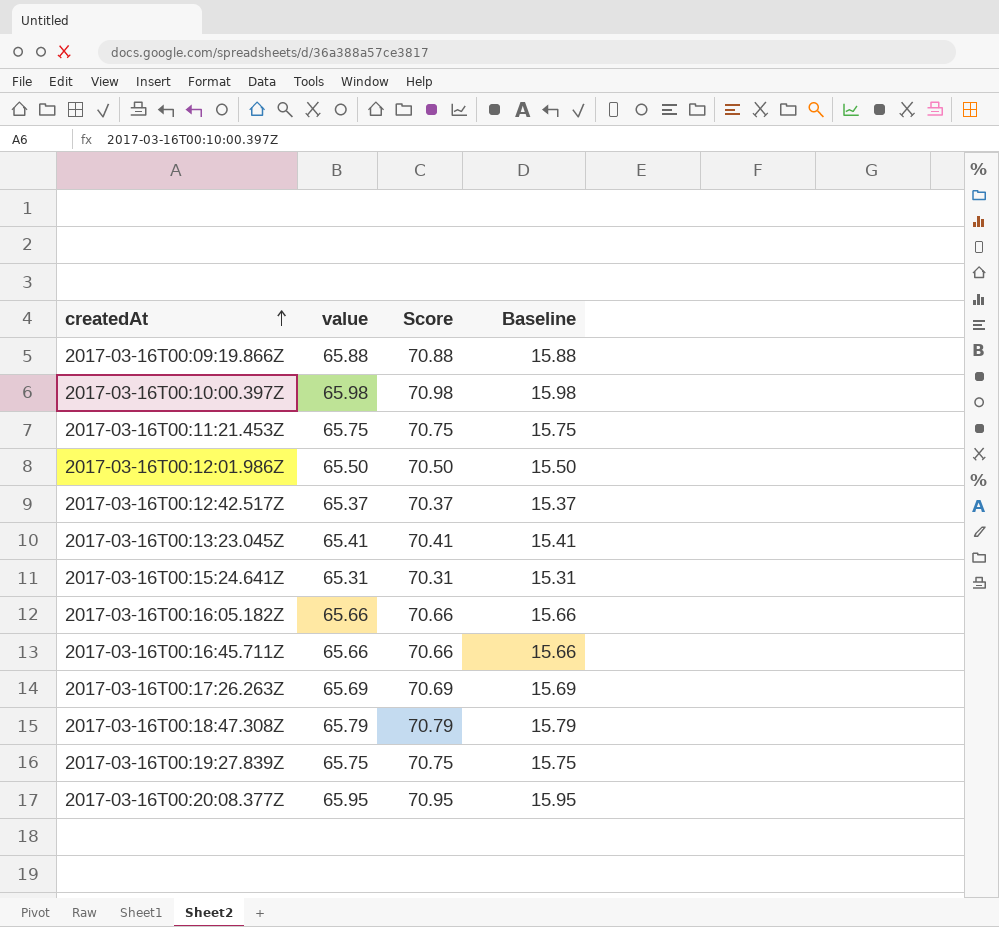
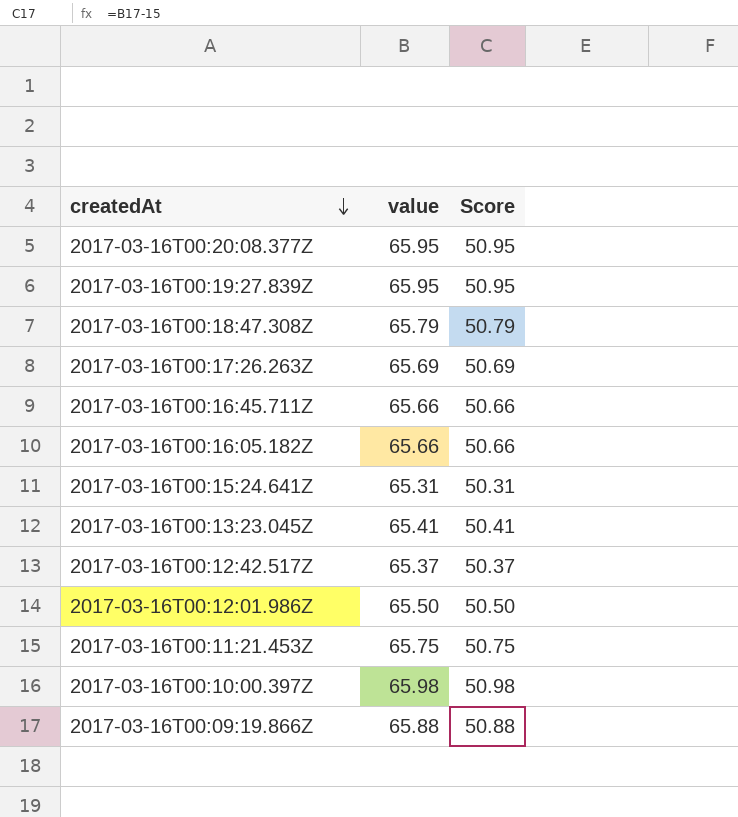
row order: createdAt ascending -> createdAt descending
column Baseline | formula: [value] - 50 -> none
column Score | formula: [value] + 5 -> [value] - 15
2017-03-16T00:19:27.839Z | value: 65.75 -> 65.95

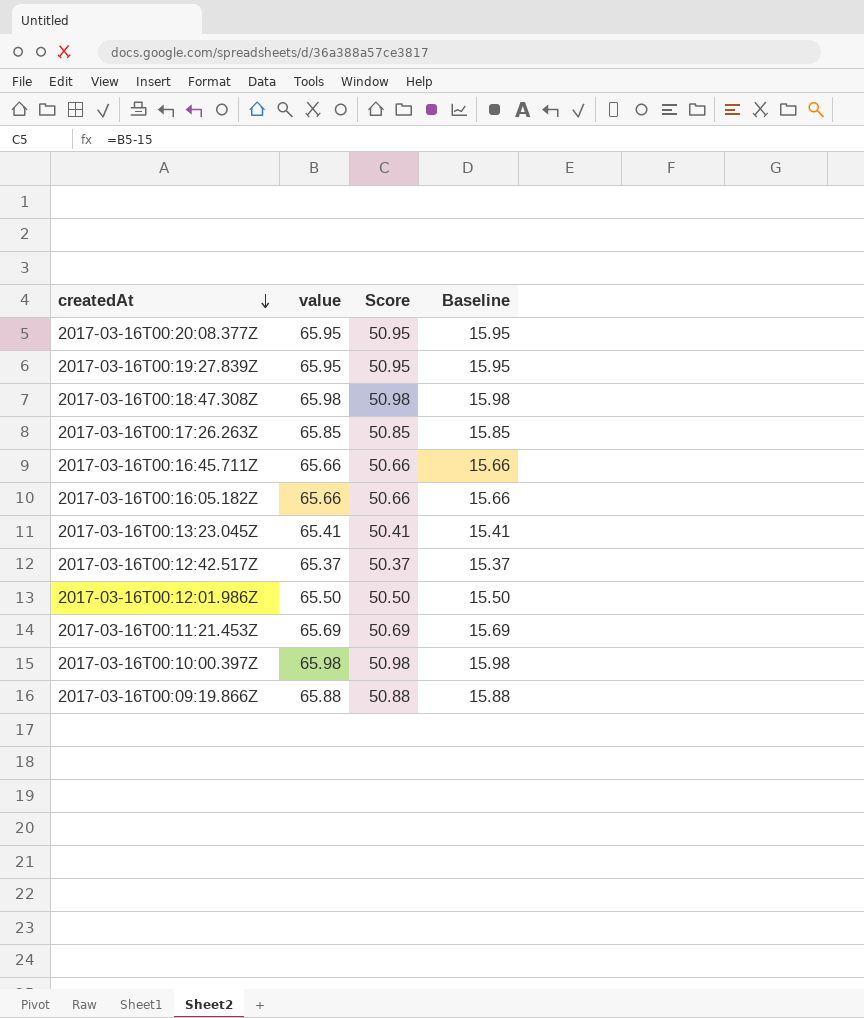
column Baseline | formula: none -> [value] - 50
row 2017-03-16T00:15:24.641Z: 65.31 | 50.31 -> none
2017-03-16T00:18:47.308Z | value: 65.79 -> 65.98
2017-03-16T00:18:47.308Z | Score: 50.79 -> 50.98
2017-03-16T00:17:26.263Z | value: 65.69 -> 65.85
2017-03-16T00:17:26.263Z | Score: 50.69 -> 50.85
2017-03-16T00:11:21.453Z | value: 65.75 -> 65.69
2017-03-16T00:11:21.453Z | Score: 50.75 -> 50.69

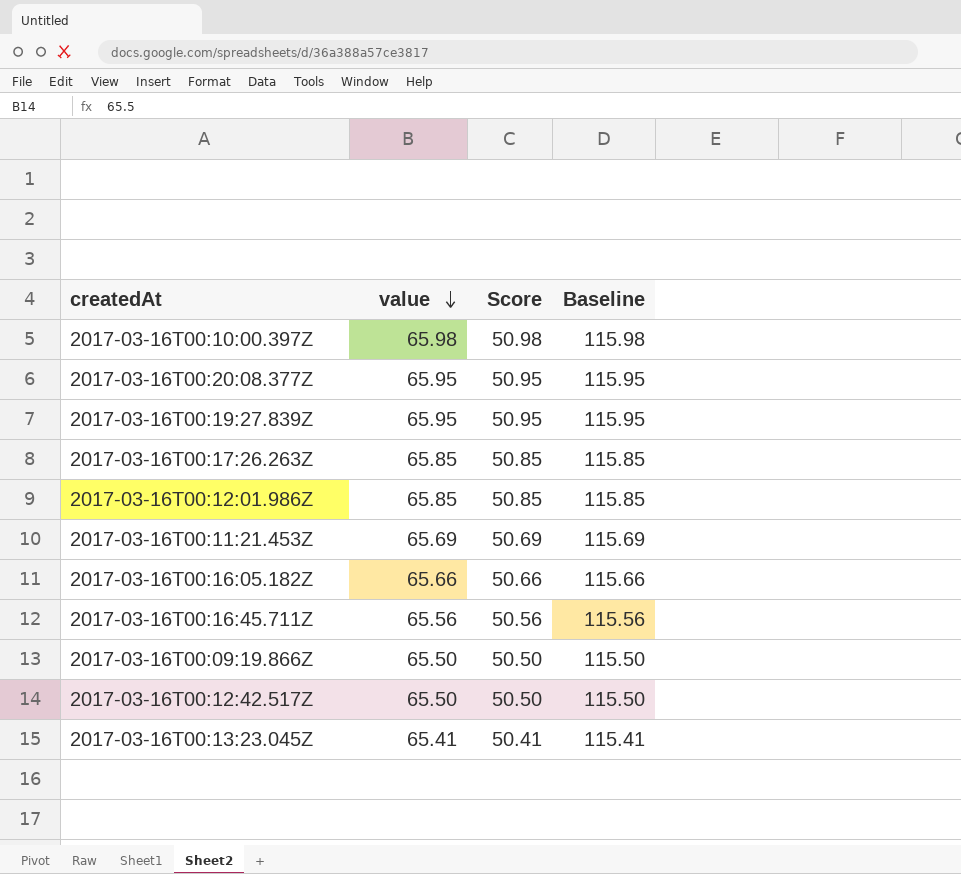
row order: createdAt descending -> value descending
column Baseline | formula: [value] - 50 -> [value] + 50
row 2017-03-16T00:18:47.308Z: 65.98 | 50.98 | 15.98 -> none
2017-03-16T00:12:01.986Z | value: 65.50 -> 65.85
2017-03-16T00:12:01.986Z | Score: 50.50 -> 50.85
2017-03-16T00:16:45.711Z | value: 65.66 -> 65.56
2017-03-16T00:16:45.711Z | Score: 50.66 -> 50.56
2017-03-16T00:09:19.866Z | value: 65.88 -> 65.50
2017-03-16T00:09:19.866Z | Score: 50.88 -> 50.50
2017-03-16T00:12:42.517Z | value: 65.37 -> 65.50
2017-03-16T00:12:42.517Z | Score: 50.37 -> 50.50

